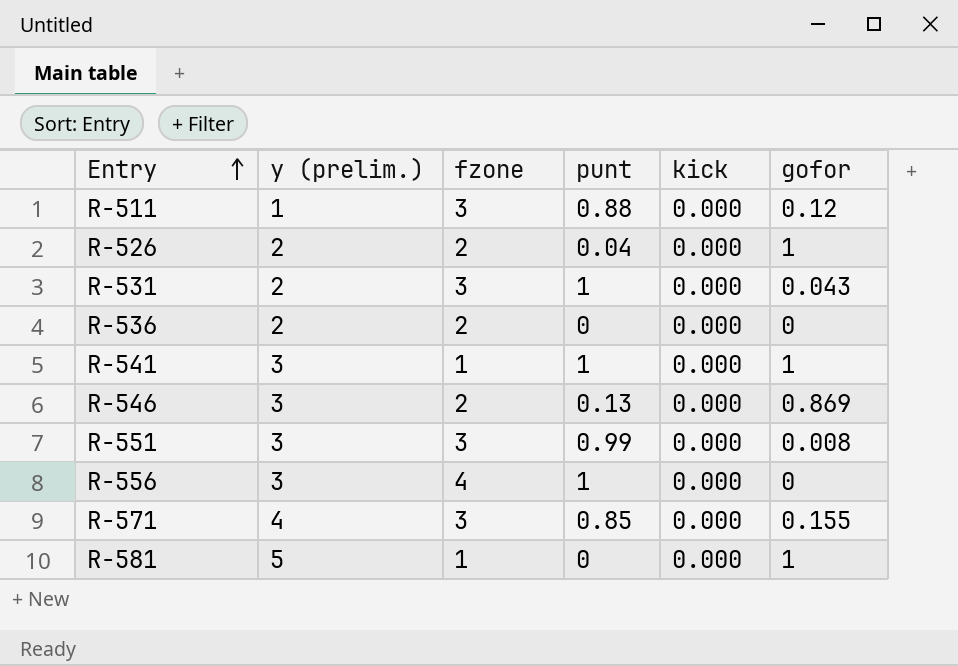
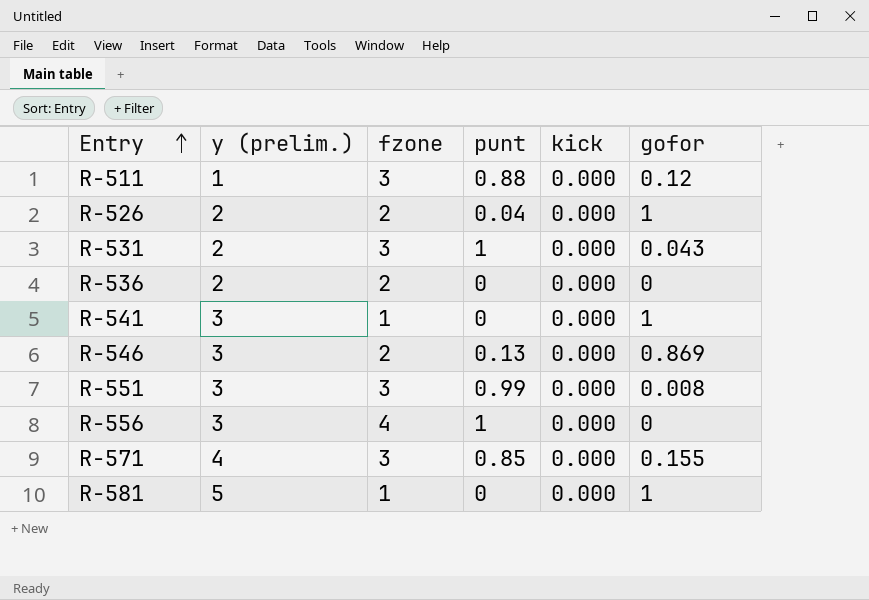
R-541 | punt: 1 -> 0

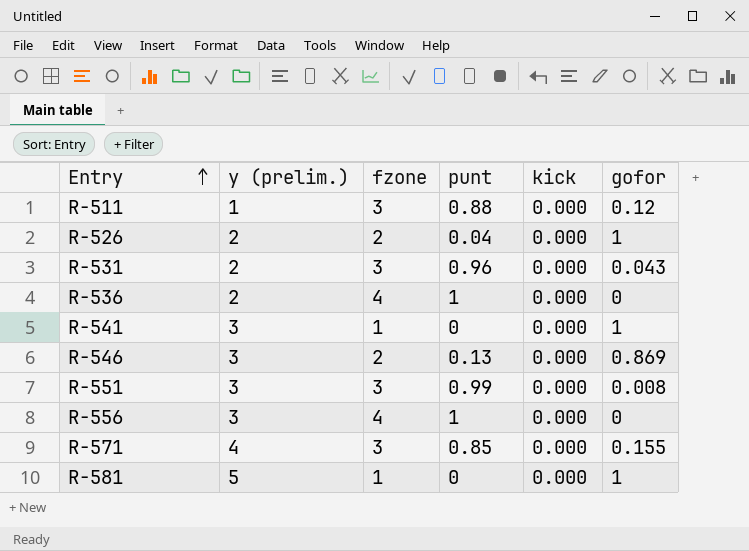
R-531 | punt: 1 -> 0.96
R-536 | fzone: 2 -> 4
R-536 | punt: 0 -> 1

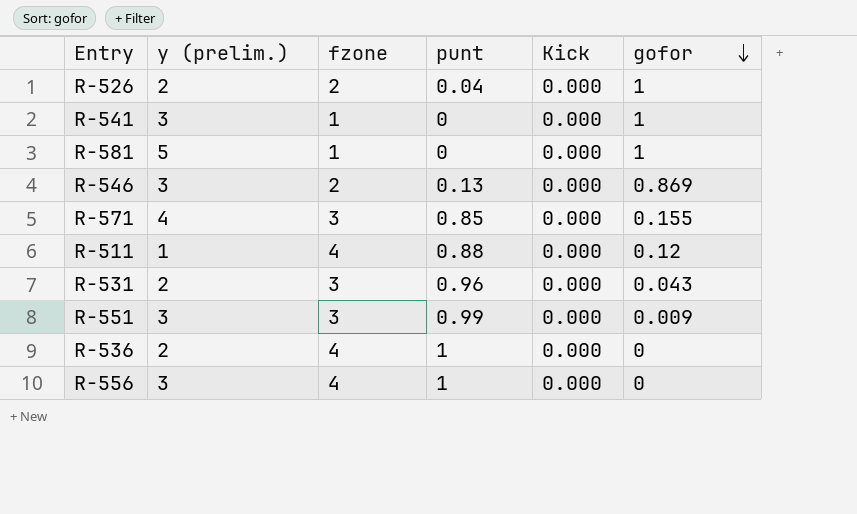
row order: Entry ascending -> gofor descending
column name: kick -> Kick
R-511 | fzone: 3 -> 4
R-551 | gofor: 0.008 -> 0.009

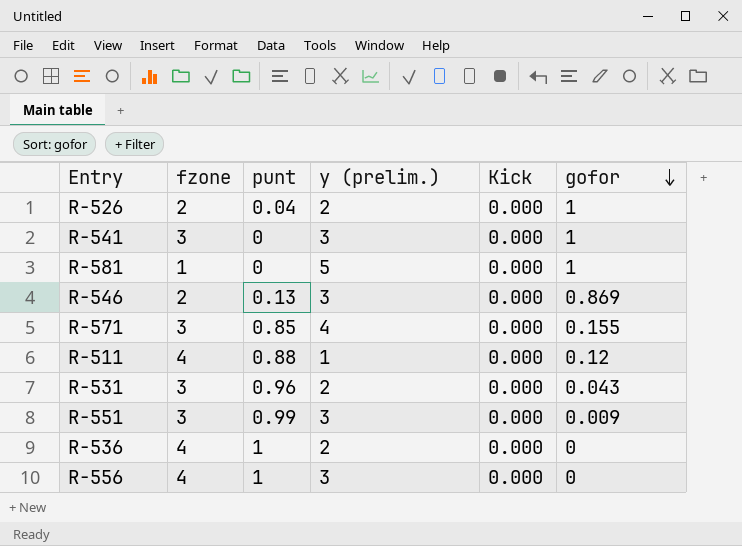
column y (prelim.) | position: 2 -> 4
R-541 | fzone: 1 -> 3

